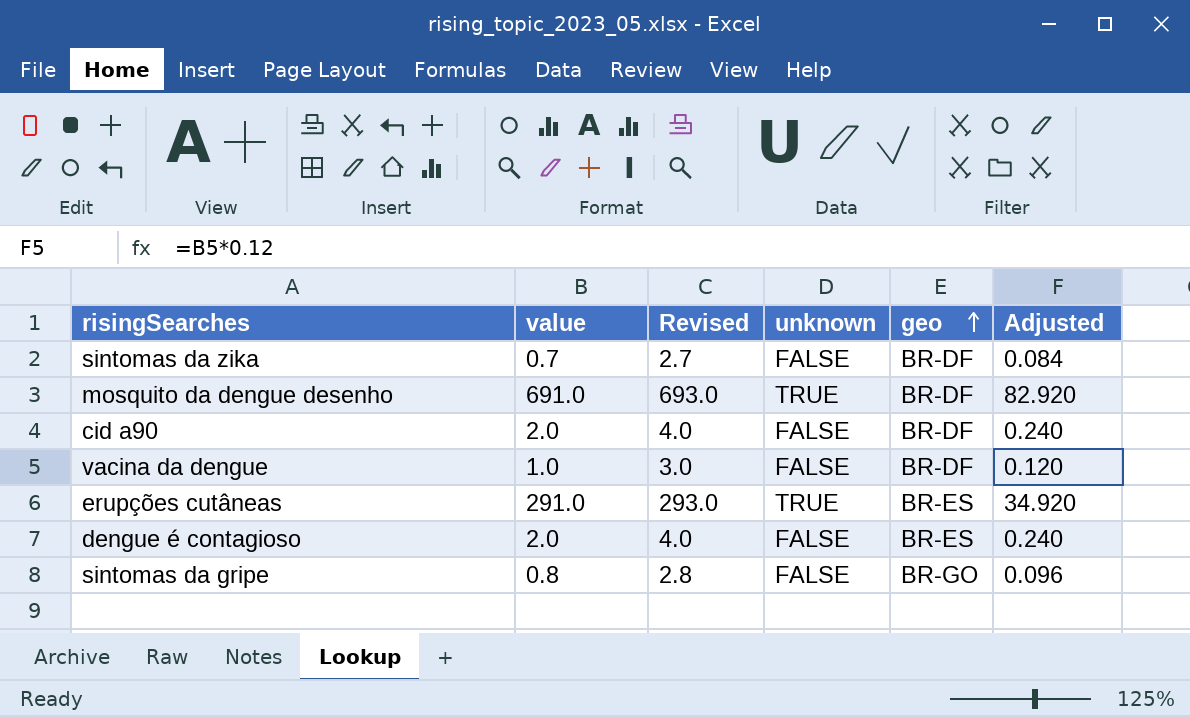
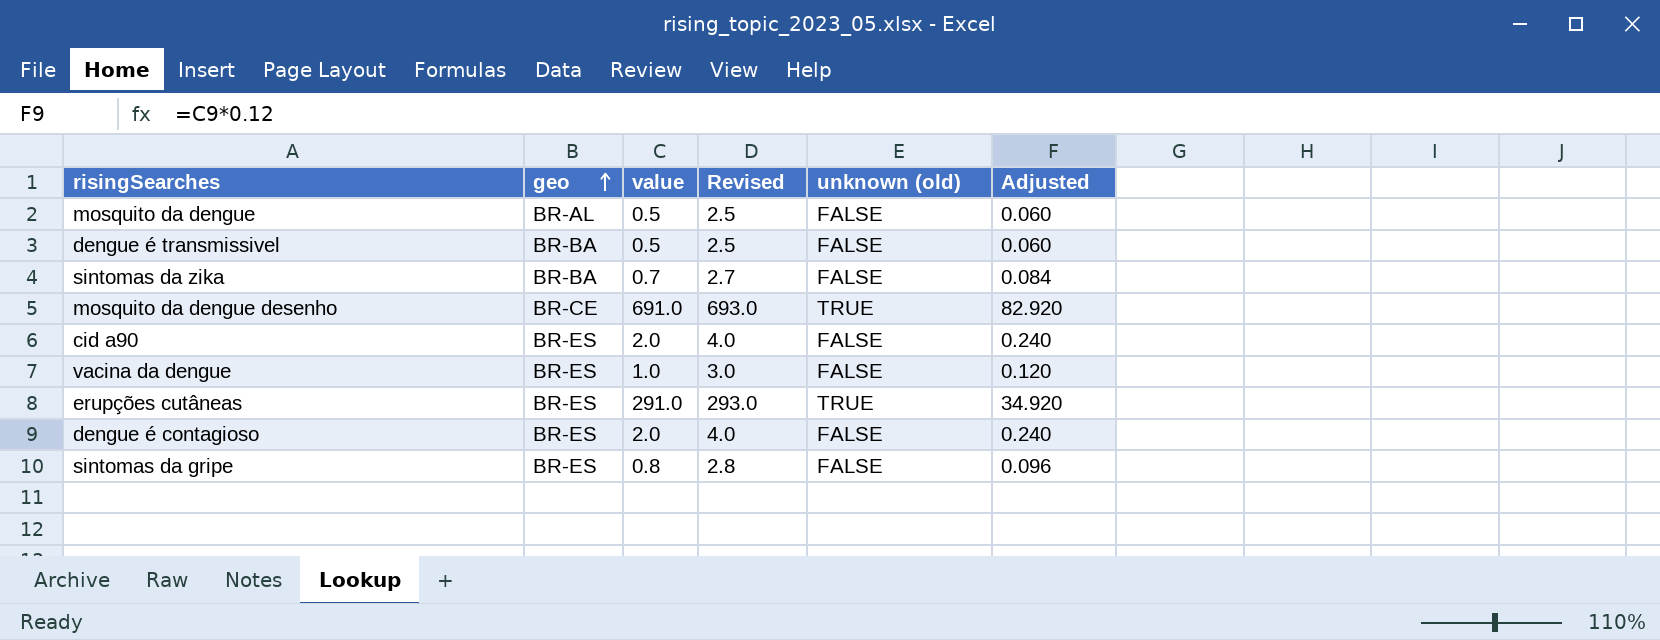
column geo | position: 5 -> 2
column name: unknown -> unknown (old)
row mosquito da dengue: none -> BR-AL | 0.5 | 2.5 | FALSE | 0.060
row dengue é transmissivel: none -> BR-BA | 0.5 | 2.5 | FALSE | 0.060
sintomas da zika | geo: BR-DF -> BR-BA
mosquito da dengue desenho | geo: BR-DF -> BR-CE
cid a90 | geo: BR-DF -> BR-ES
vacina da dengue | geo: BR-DF -> BR-ES
sintomas da gripe | geo: BR-GO -> BR-ES

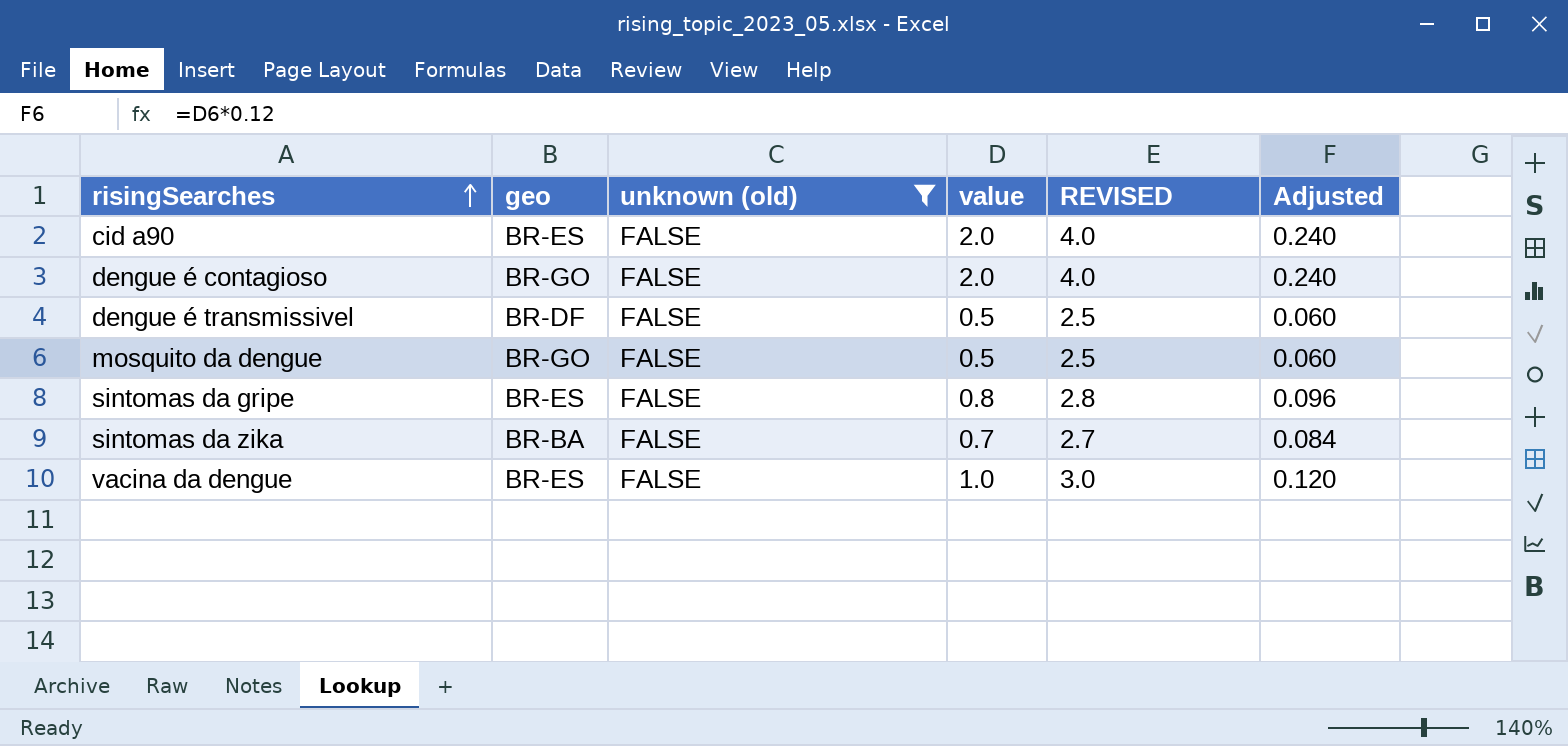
filter: none -> unknown (old) = FALSE
row order: geo ascending -> risingSearches ascending
column unknown (old) | position: 5 -> 3
column name: Revised -> REVISED
dengue é contagioso | geo: BR-ES -> BR-GO
dengue é transmissivel | geo: BR-BA -> BR-DF
mosquito da dengue | geo: BR-AL -> BR-GO

